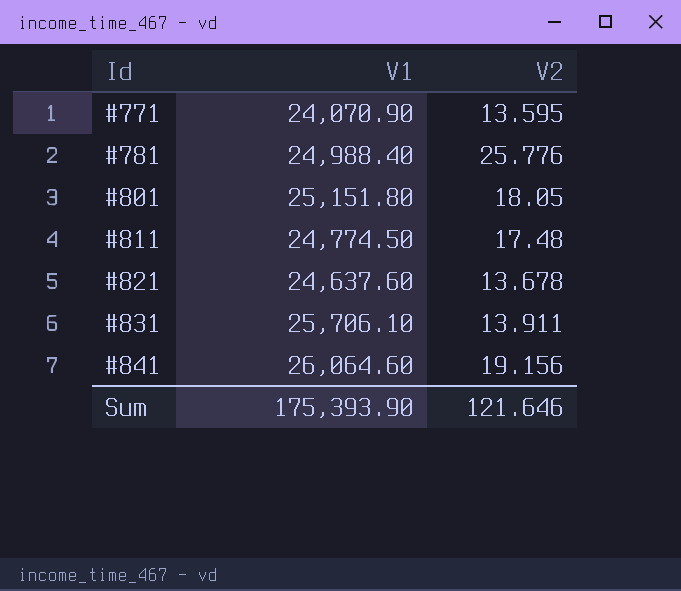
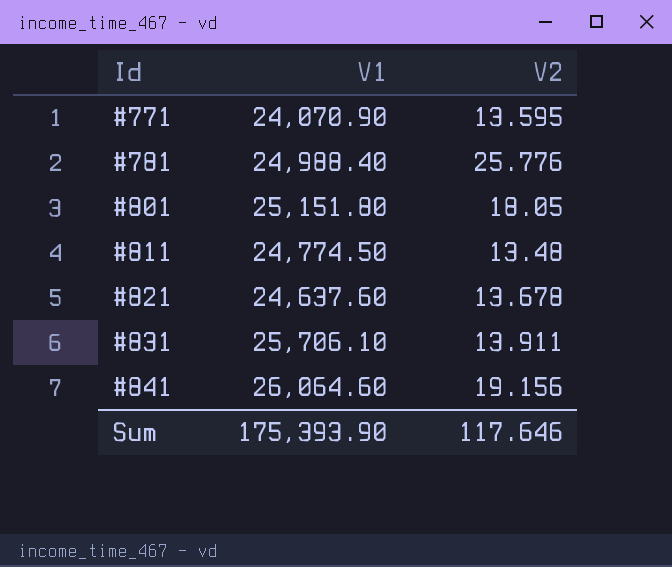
#811 | V2: 17.48 -> 13.48
Sum | V2: 121.646 -> 117.646

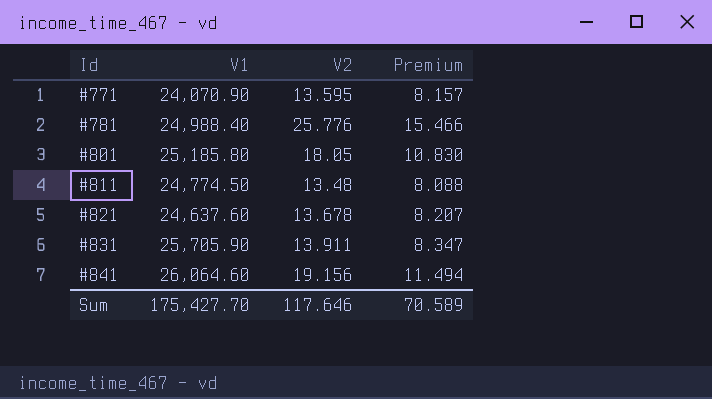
column Premium | formula: none -> [V2] * 0.6
#801 | V1: 25,151.80 -> 25,185.80
#831 | V1: 25,706.10 -> 25,705.90
Sum | V1: 175,393.90 -> 175,427.70

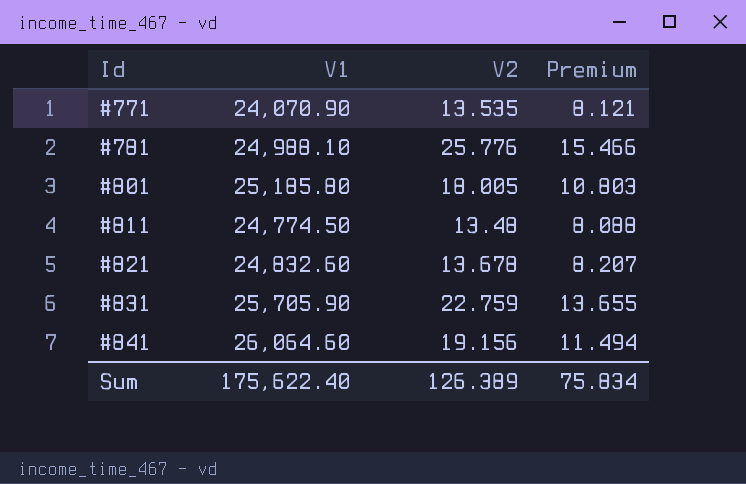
#771 | V2: 13.595 -> 13.535
#771 | Premium: 8.157 -> 8.121
#781 | V1: 24,988.40 -> 24,988.10
#801 | V2: 18.05 -> 18.005
#801 | Premium: 10.830 -> 10.803
#821 | V1: 24,637.60 -> 24,832.60
#831 | V2: 13.911 -> 22.759
#831 | Premium: 8.347 -> 13.655
Sum | V1: 175,427.70 -> 175,622.40
Sum | V2: 117.646 -> 126.389
Sum | Premium: 70.589 -> 75.834

